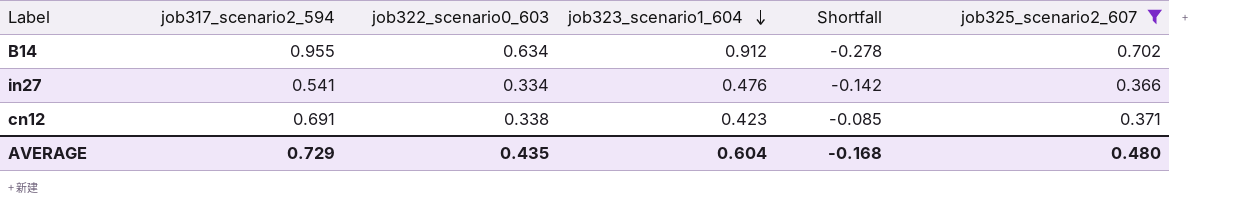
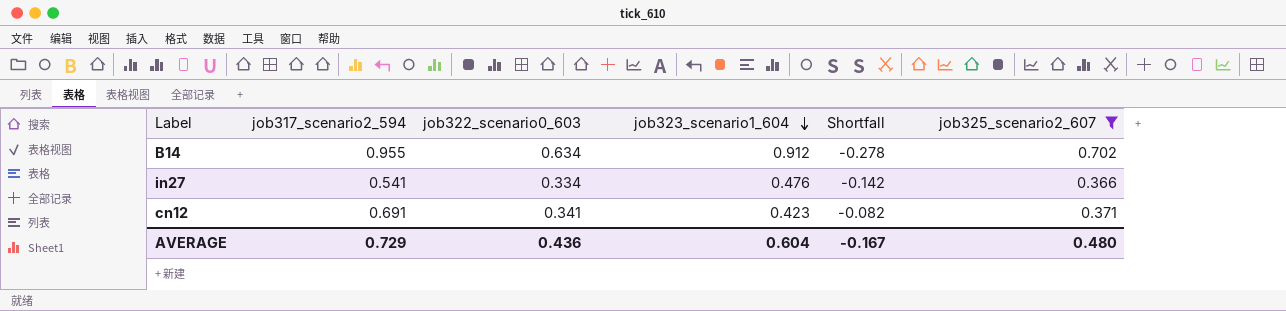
cn12 | job322_scenario0_603: 0.338 -> 0.341
cn12 | Shortfall: -0.085 -> -0.082
AVERAGE | job322_scenario0_603: 0.435 -> 0.436
AVERAGE | Shortfall: -0.168 -> -0.167

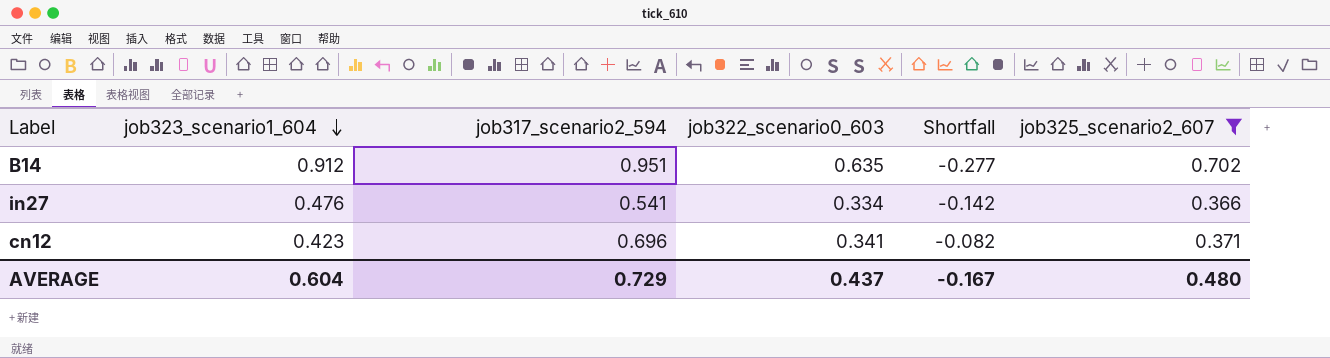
column job323_scenario1_604 | position: 4 -> 2
B14 | job317_scenario2_594: 0.955 -> 0.951
B14 | job322_scenario0_603: 0.634 -> 0.635
B14 | Shortfall: -0.278 -> -0.277
cn12 | job317_scenario2_594: 0.691 -> 0.696
AVERAGE | job322_scenario0_603: 0.436 -> 0.437

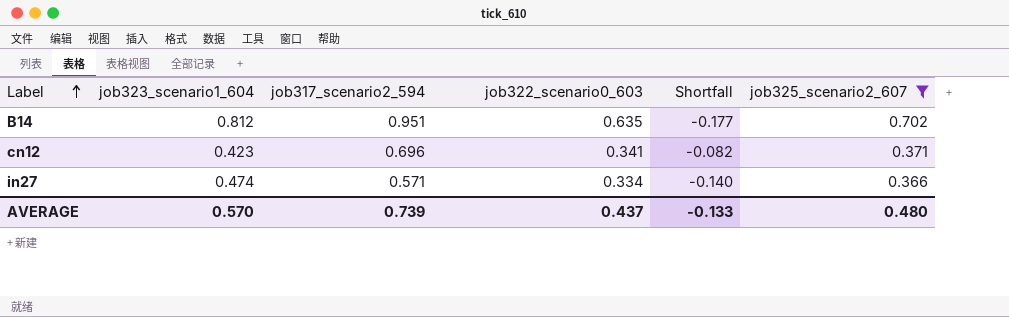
row order: job323_scenario1_604 descending -> Label ascending
B14 | job323_scenario1_604: 0.912 -> 0.812
B14 | Shortfall: -0.277 -> -0.177
in27 | job323_scenario1_604: 0.476 -> 0.474
in27 | job317_scenario2_594: 0.541 -> 0.571
in27 | Shortfall: -0.142 -> -0.140
AVERAGE | job323_scenario1_604: 0.604 -> 0.570
AVERAGE | job317_scenario2_594: 0.729 -> 0.739
AVERAGE | Shortfall: -0.167 -> -0.133

